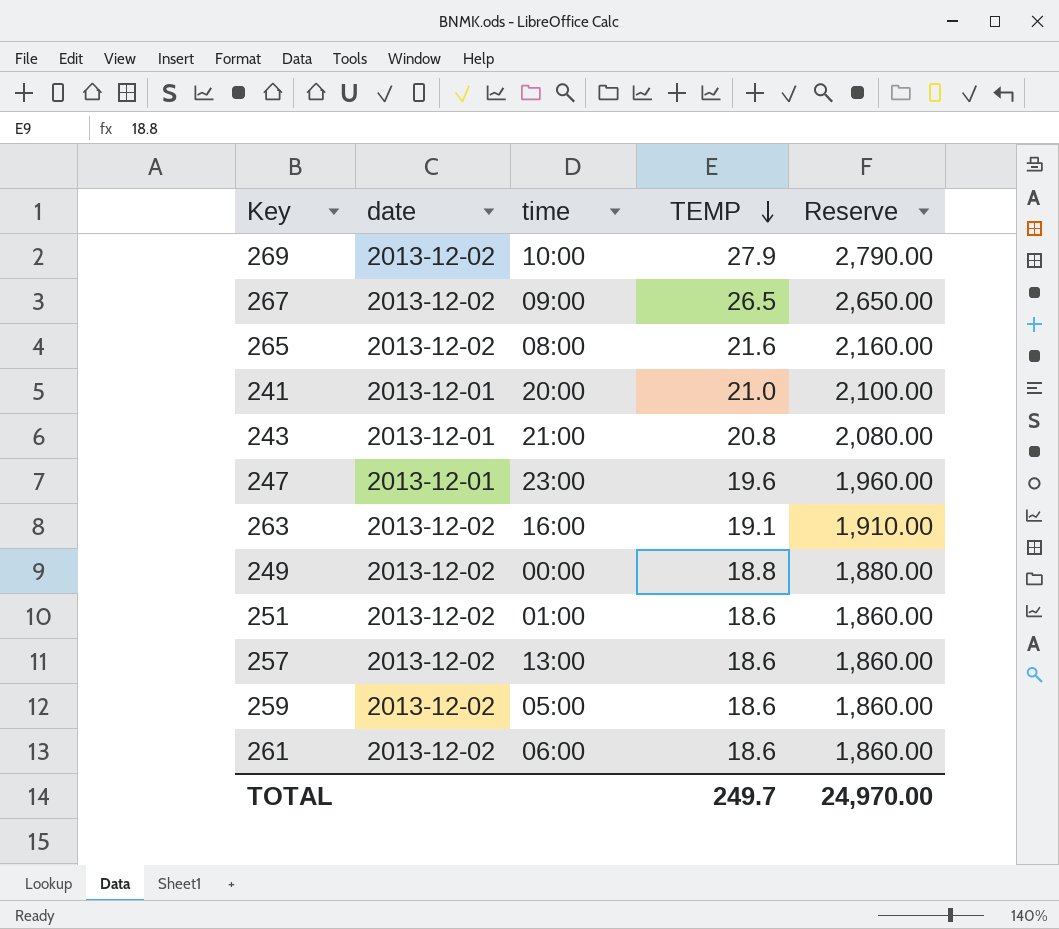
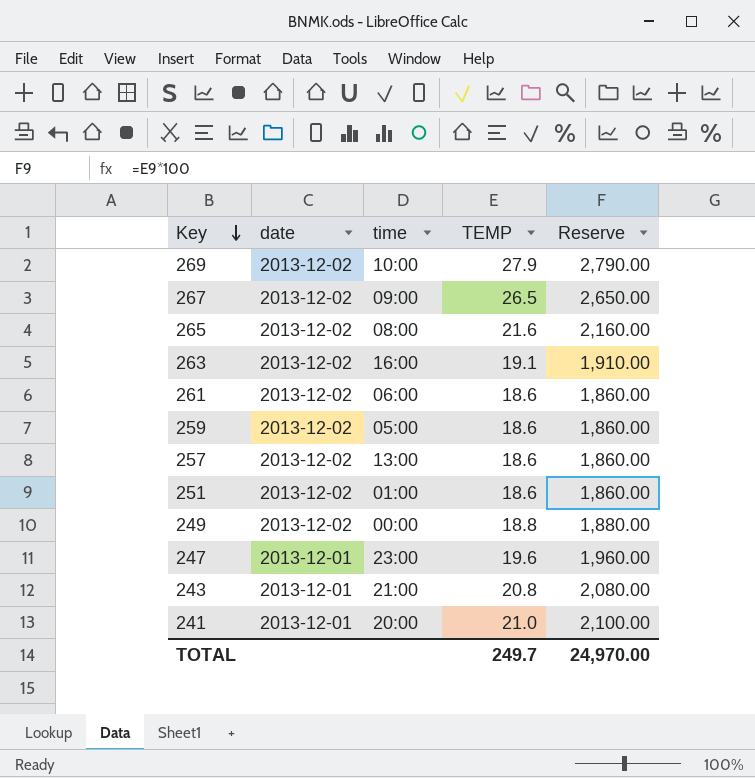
row order: TEMP descending -> Key descending

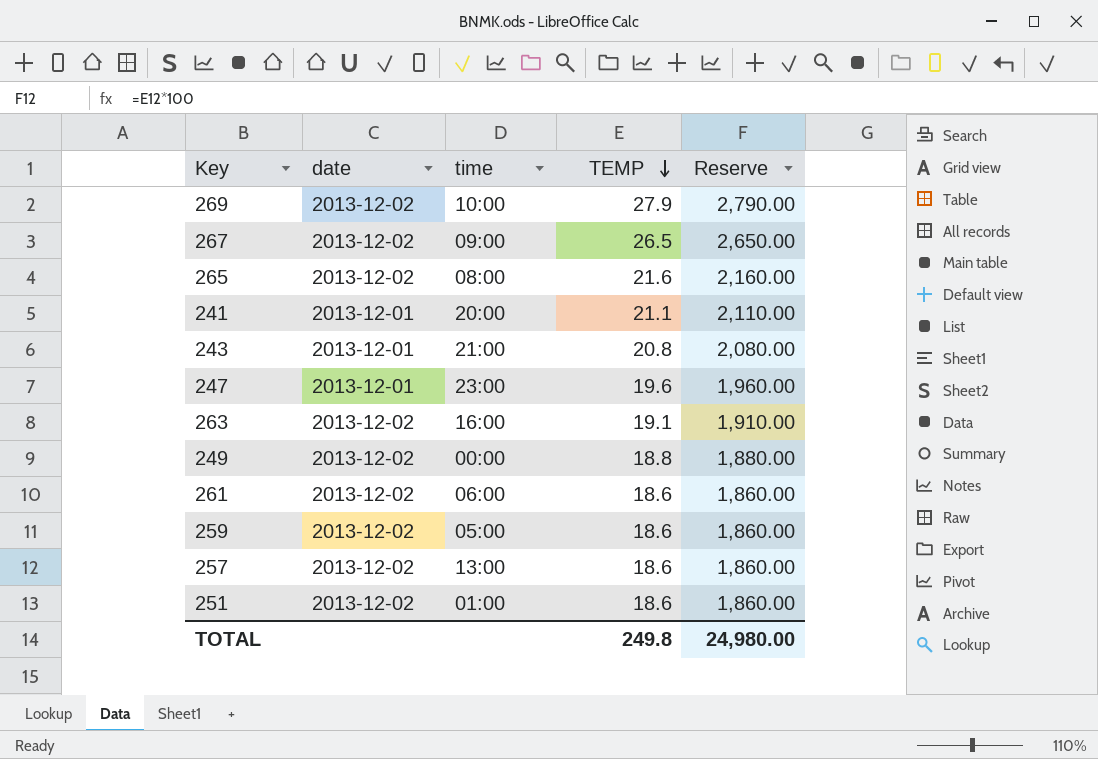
row order: Key descending -> TEMP descending
241 | TEMP: 21.0 -> 21.1
241 | Reserve: 2,100.00 -> 2,110.00
TOTAL | TEMP: 249.7 -> 249.8
TOTAL | Reserve: 24,970.00 -> 24,980.00

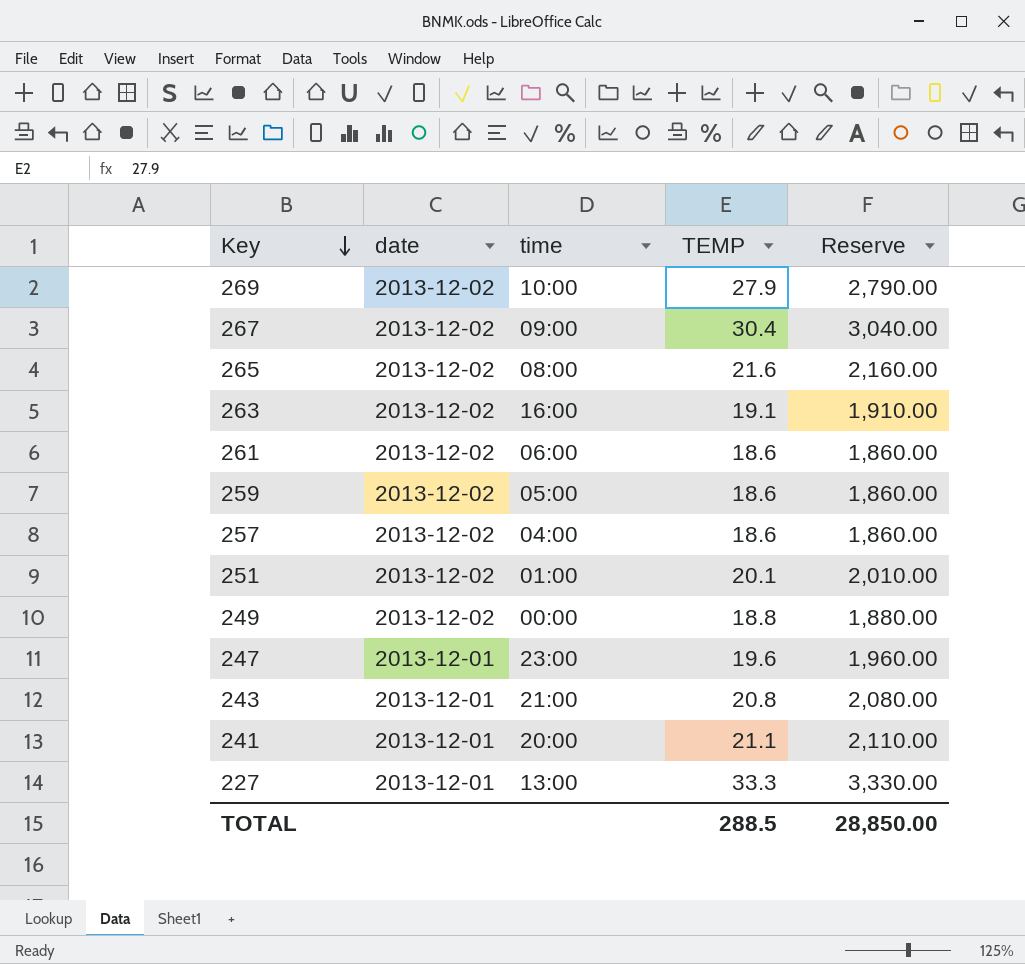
row order: TEMP descending -> Key descending
267 | TEMP: 26.5 -> 30.4
267 | Reserve: 2,650.00 -> 3,040.00
257 | time: 13:00 -> 04:00
251 | TEMP: 18.6 -> 20.1
251 | Reserve: 1,860.00 -> 2,010.00
row 227: none -> 2013-12-01 | 13:00 | 33.3 | 3,330.00
TOTAL | TEMP: 249.8 -> 288.5
TOTAL | Reserve: 24,980.00 -> 28,850.00

